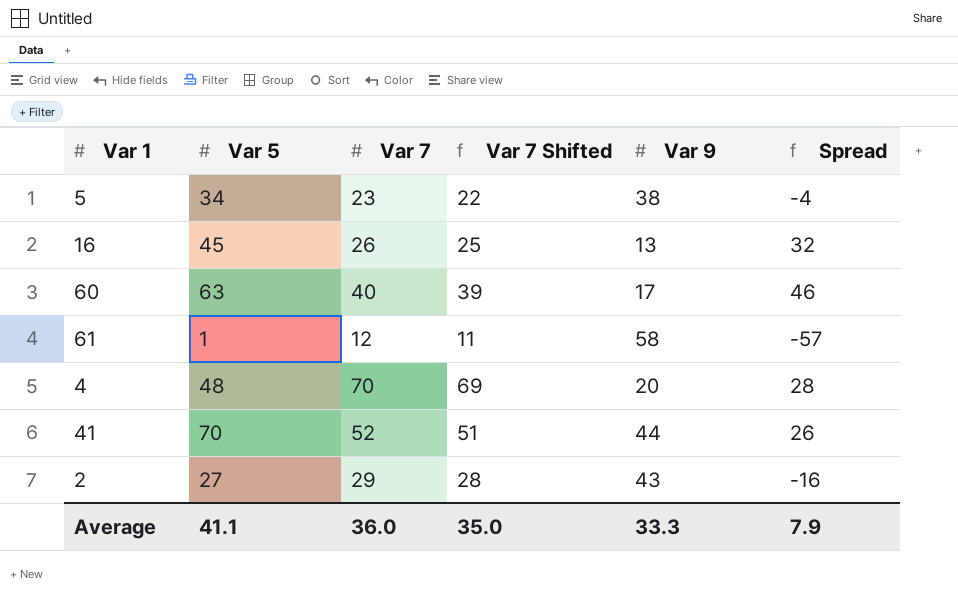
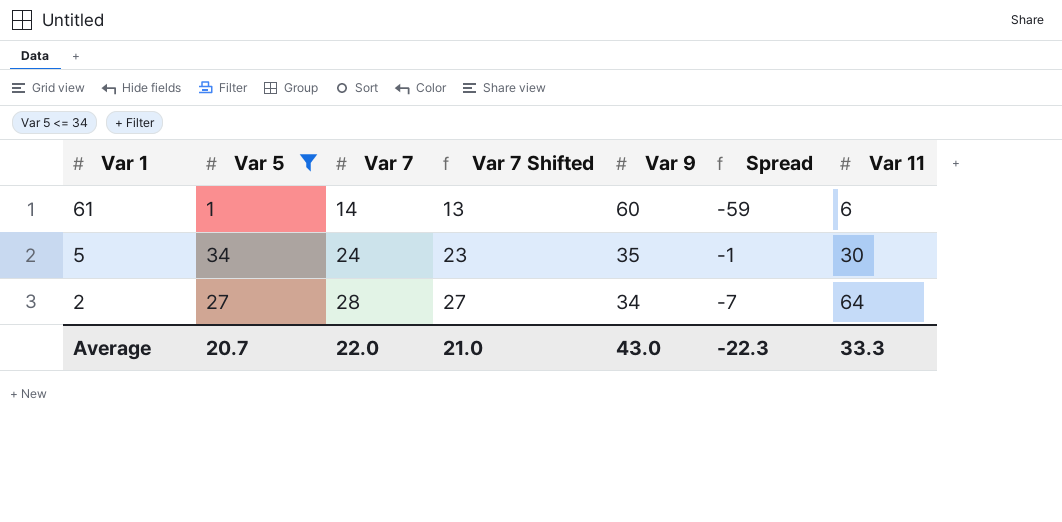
filter: none -> Var 5 <= 34
row order: none -> Var 1 descending
column Var 11 | position: none -> 7
61 | Var 7: 12 -> 14
61 | Var 7 Shifted: 11 -> 13
61 | Var 9: 58 -> 60
61 | Spread: -57 -> -59
5 | Var 7: 23 -> 24
5 | Var 7 Shifted: 22 -> 23
5 | Var 9: 38 -> 35
5 | Spread: -4 -> -1
2 | Var 7: 29 -> 28
2 | Var 7 Shifted: 28 -> 27
2 | Var 9: 43 -> 34
2 | Spread: -16 -> -7
Average | Var 5: 41.1 -> 20.7
Average | Var 7: 36.0 -> 22.0
Average | Var 7 Shifted: 35.0 -> 21.0
Average | Var 9: 33.3 -> 43.0
Average | Spread: 7.9 -> -22.3

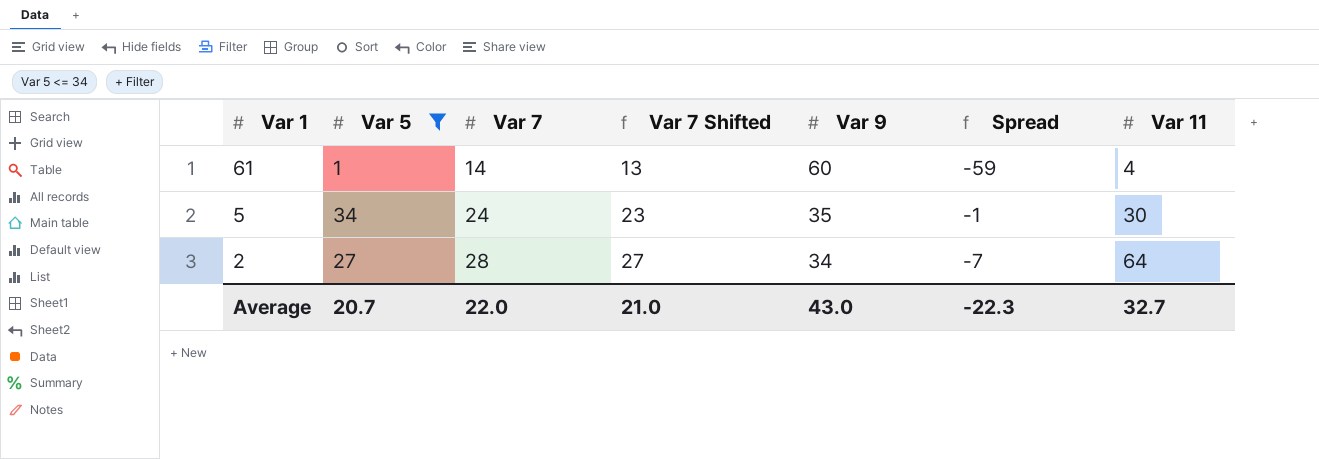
61 | Var 11: 6 -> 4
Average | Var 11: 33.3 -> 32.7

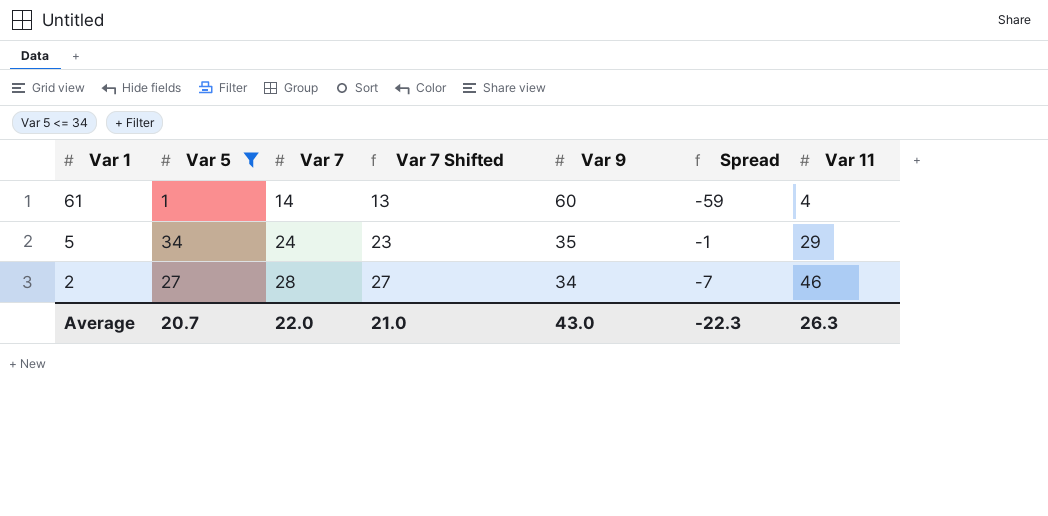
5 | Var 11: 30 -> 29
2 | Var 11: 64 -> 46
Average | Var 11: 32.7 -> 26.3

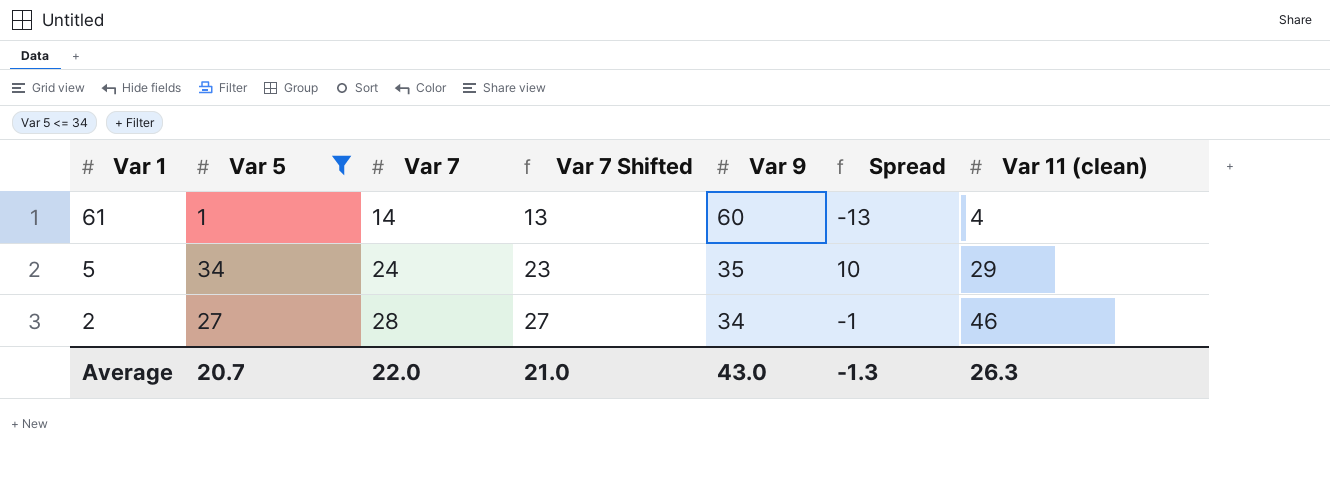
column Spread | formula: [Var 5] - [Var 9] -> [Var 5] - [Var 7]
column name: Var 11 -> Var 11 (clean)
Average | Spread: -22.3 -> -1.3

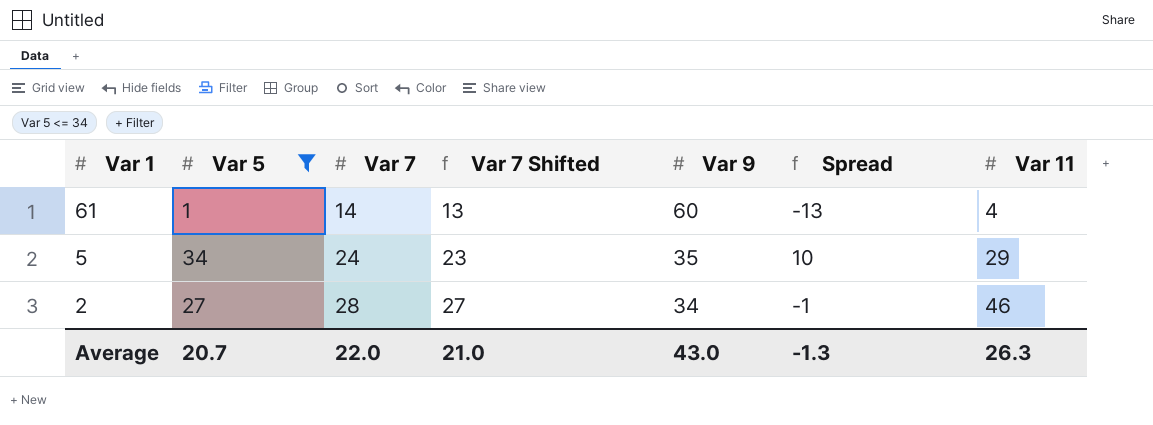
column name: Var 11 (clean) -> Var 11

